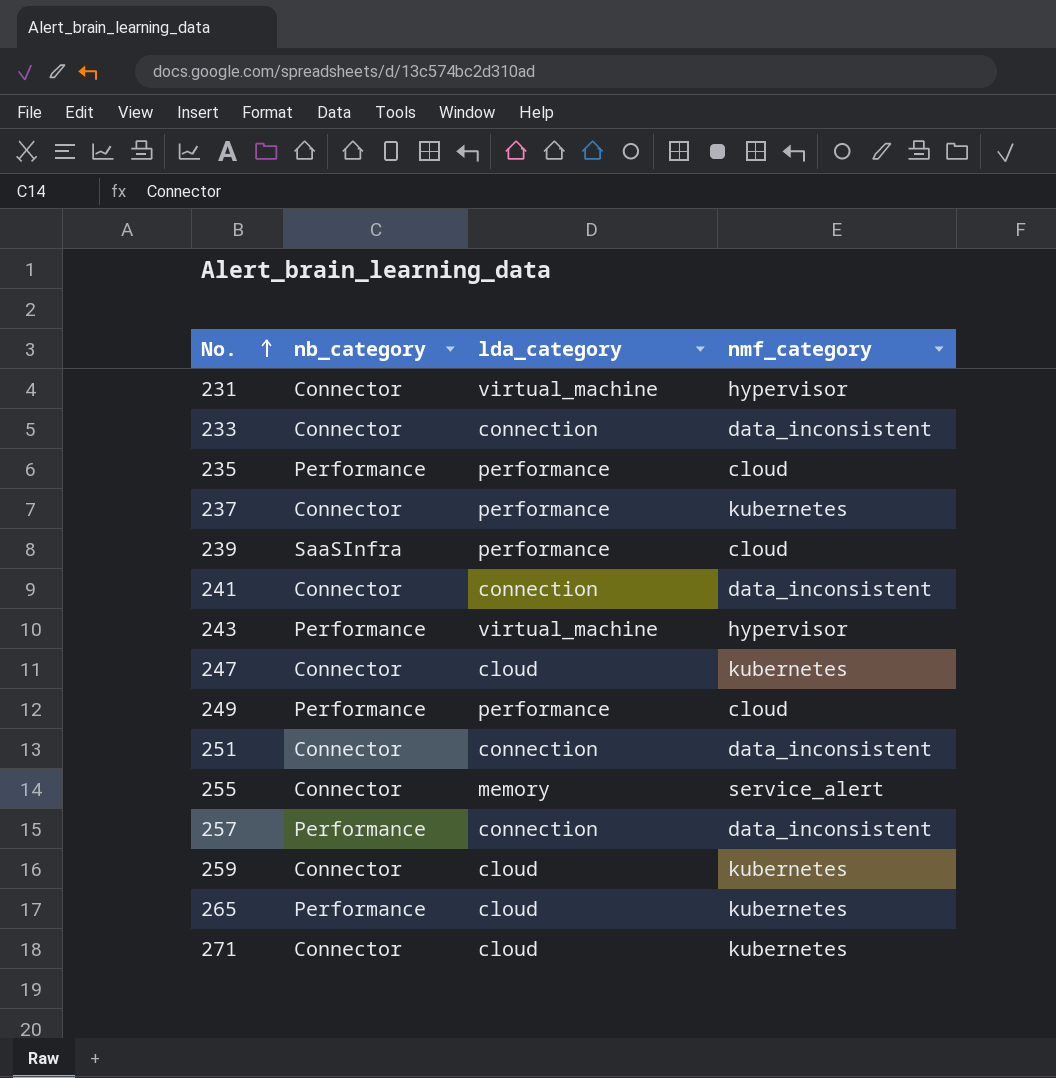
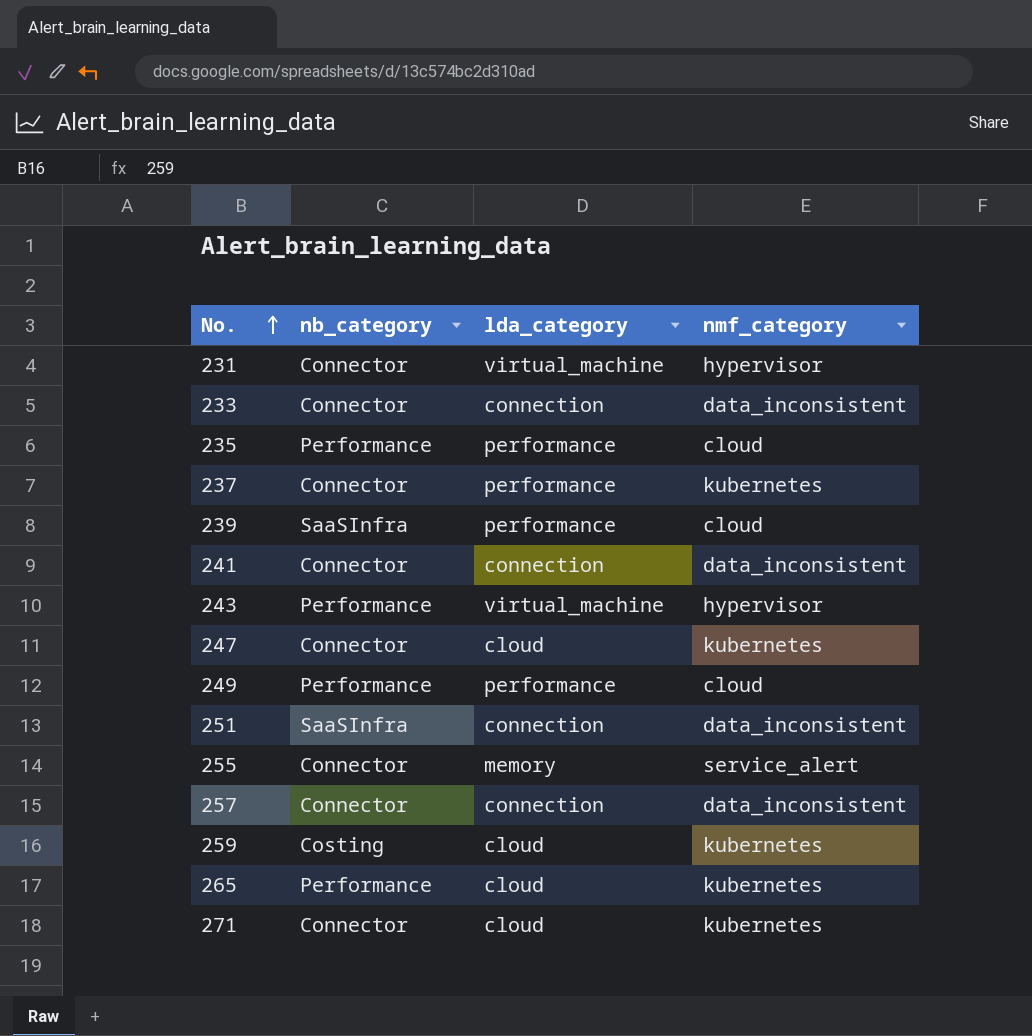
251 | nb_category: Connector -> SaaSInfra
257 | nb_category: Performance -> Connector
259 | nb_category: Connector -> Costing

